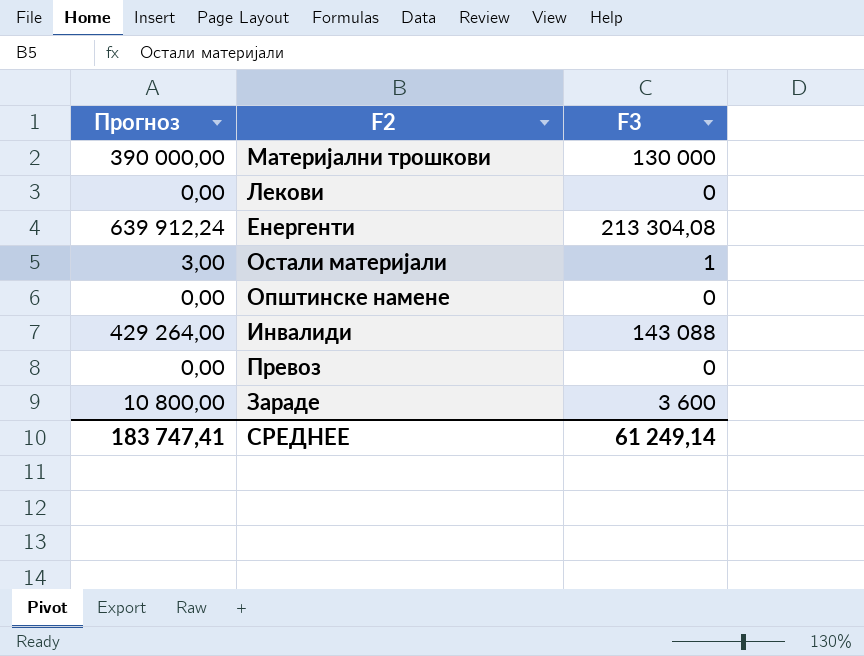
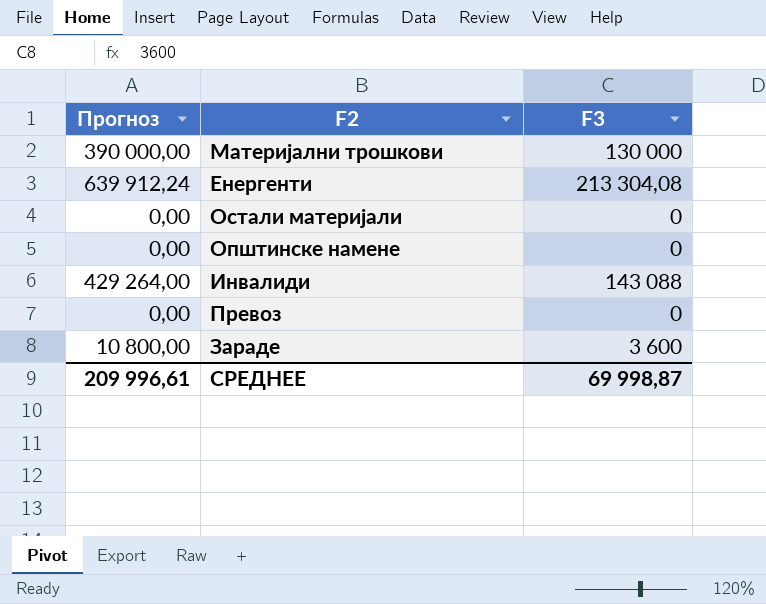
row Лекови: 0,00 | 0 -> none
Остали материјали | Прогноз: 3,00 -> 0,00
Остали материјали | F3: 1 -> 0
СРЕДНЕЕ | Прогноз: 183 747,41 -> 209 996,61
СРЕДНЕЕ | F3: 61 249,14 -> 69 998,87

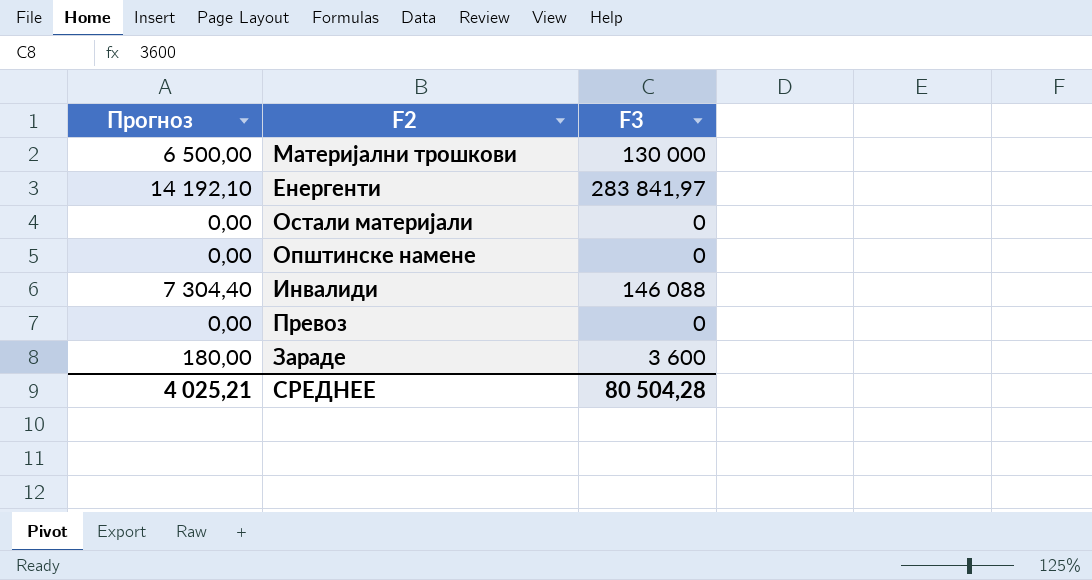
column Прогноз | formula: [F3] * 3 -> [F3] * 0,05
Енергенти | F3: 213 304,08 -> 283 841,97
Инвалиди | F3: 143 088 -> 146 088
СРЕДНЕЕ | Прогноз: 209 996,61 -> 4 025,21
СРЕДНЕЕ | F3: 69 998,87 -> 80 504,28

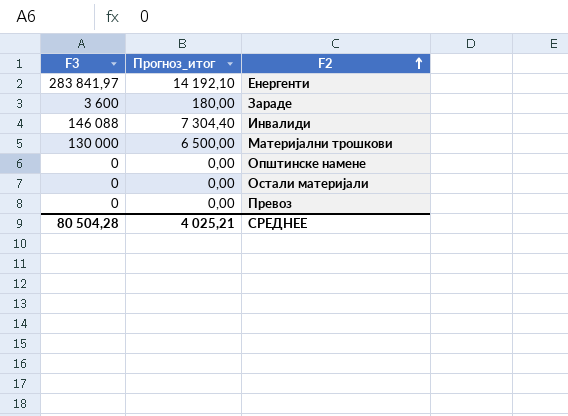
row order: none -> F2 ascending
column F3 | position: 3 -> 1
column name: Прогноз -> Прогноз_итог

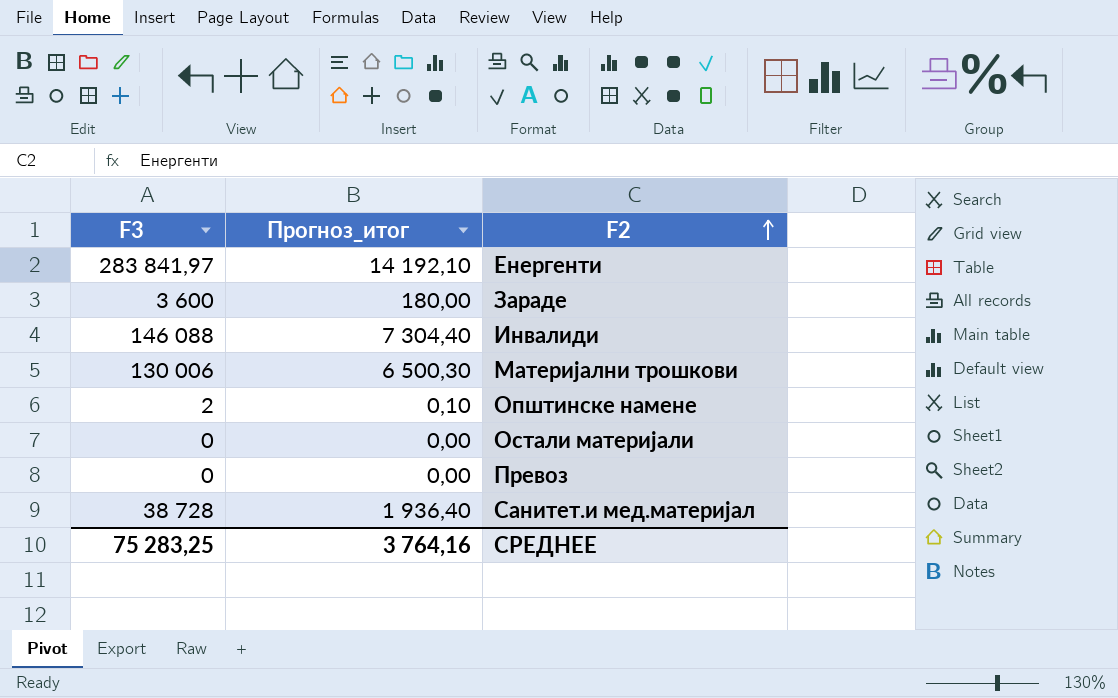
Материјални трошкови | F3: 130 000 -> 130 006
Материјални трошкови | Прогноз_итог: 6 500,00 -> 6 500,30
Општинске намене | F3: 0 -> 2
Општинске намене | Прогноз_итог: 0,00 -> 0,10
row Санитет.и мед.материјал: none -> 38 728 | 1 936,40
СРЕДНЕЕ | F3: 80 504,28 -> 75 283,25
СРЕДНЕЕ | Прогноз_итог: 4 025,21 -> 3 764,16

